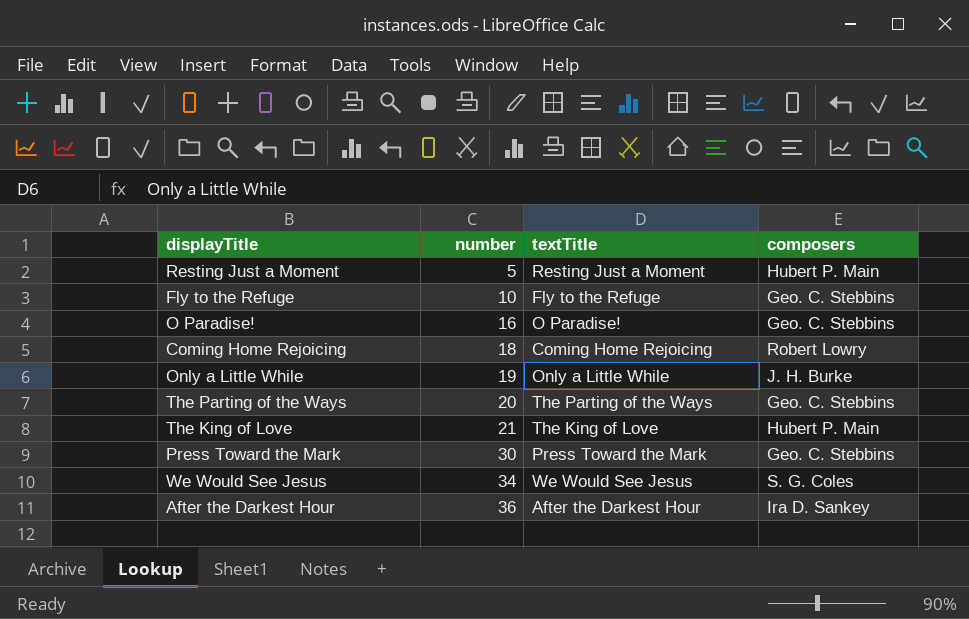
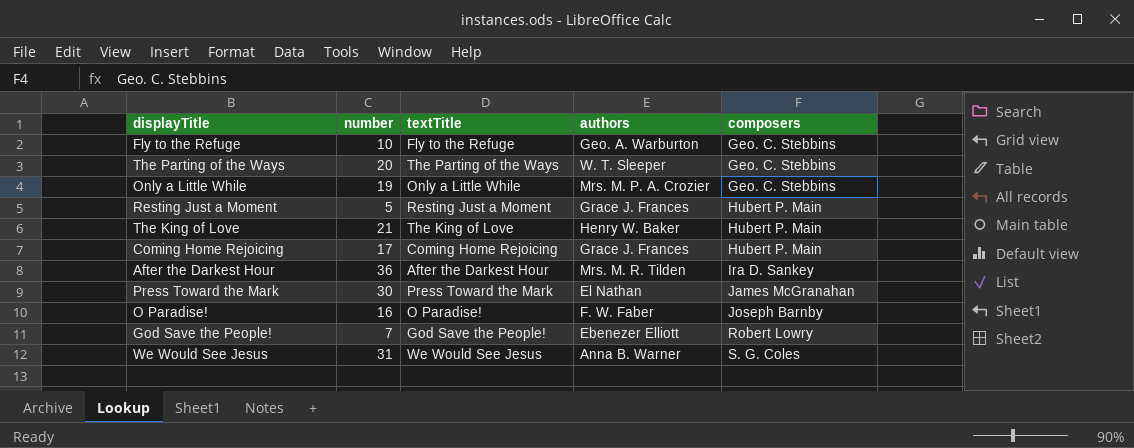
row order: number ascending -> composers ascending
column authors | position: none -> 4
Only a Little While | composers: J. H. Burke -> Geo. C. Stebbins
Coming Home Rejoicing | number: 18 -> 17
Coming Home Rejoicing | composers: Robert Lowry -> Hubert P. Main
Press Toward the Mark | composers: Geo. C. Stebbins -> James McGranahan
O Paradise! | composers: Geo. C. Stebbins -> Joseph Barnby
row God Save the People!: none -> 7 | God Save the People! | Ebenezer Elliott | Robert Lowry
We Would See Jesus | number: 34 -> 31

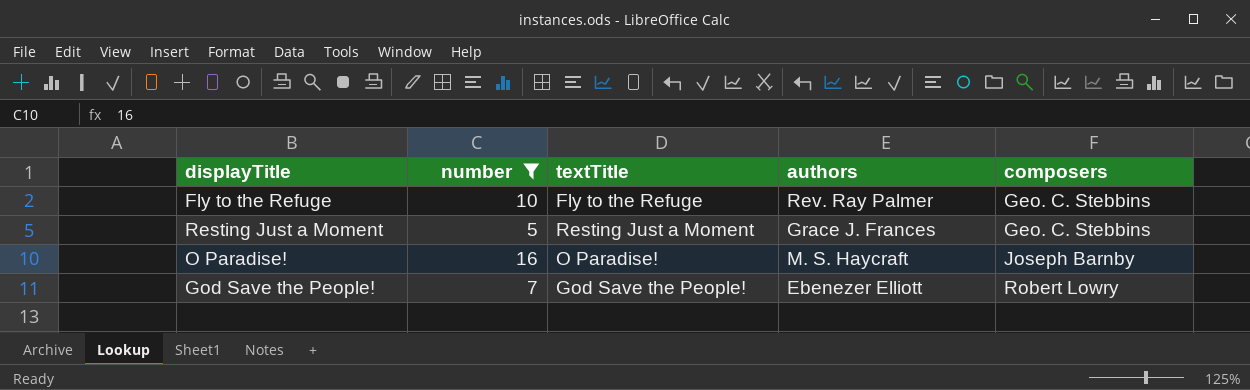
filter: none -> number <= 16
Fly to the Refuge | authors: Geo. A. Warburton -> Rev. Ray Palmer
Resting Just a Moment | composers: Hubert P. Main -> Geo. C. Stebbins
O Paradise! | authors: F. W. Faber -> M. S. Haycraft

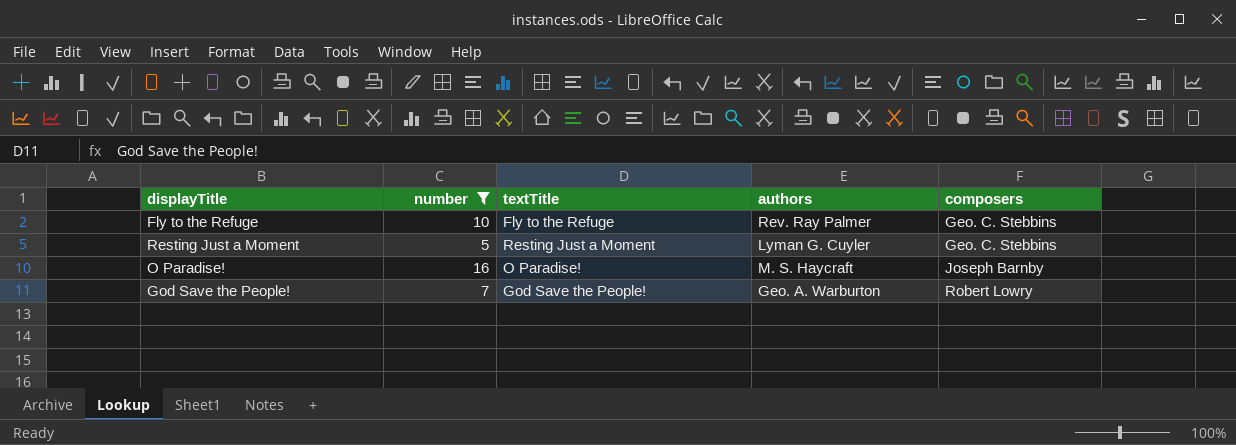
Resting Just a Moment | authors: Grace J. Frances -> Lyman G. Cuyler
God Save the People! | authors: Ebenezer Elliott -> Geo. A. Warburton

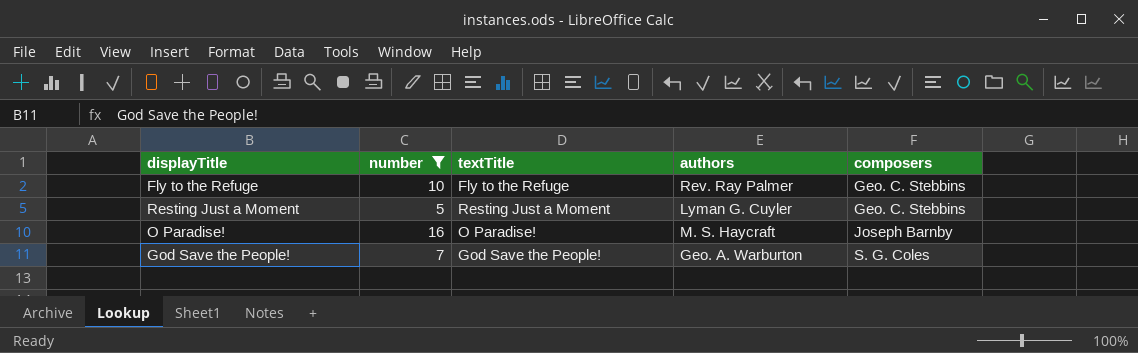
God Save the People! | composers: Robert Lowry -> S. G. Coles

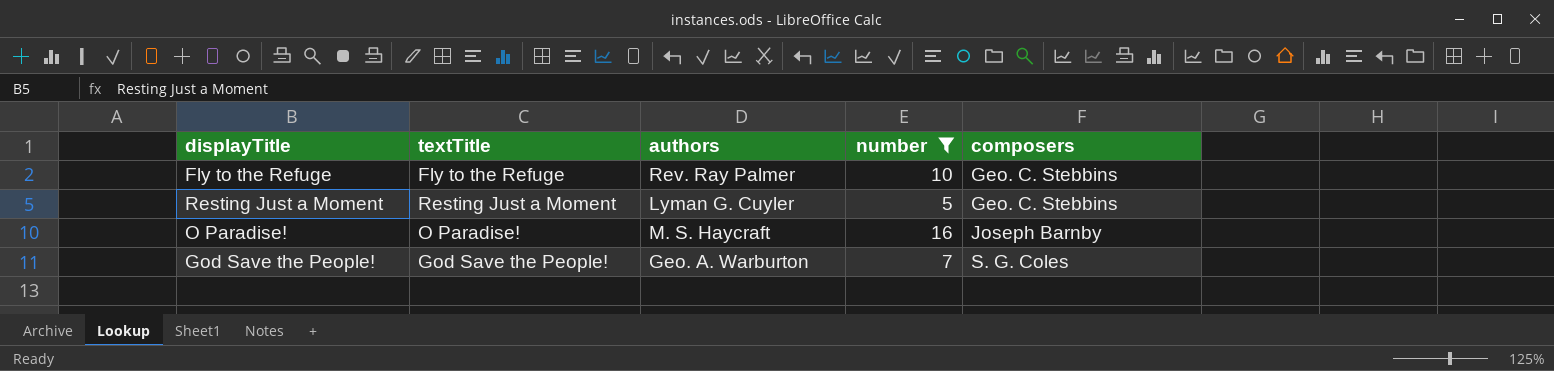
column number | position: 2 -> 4

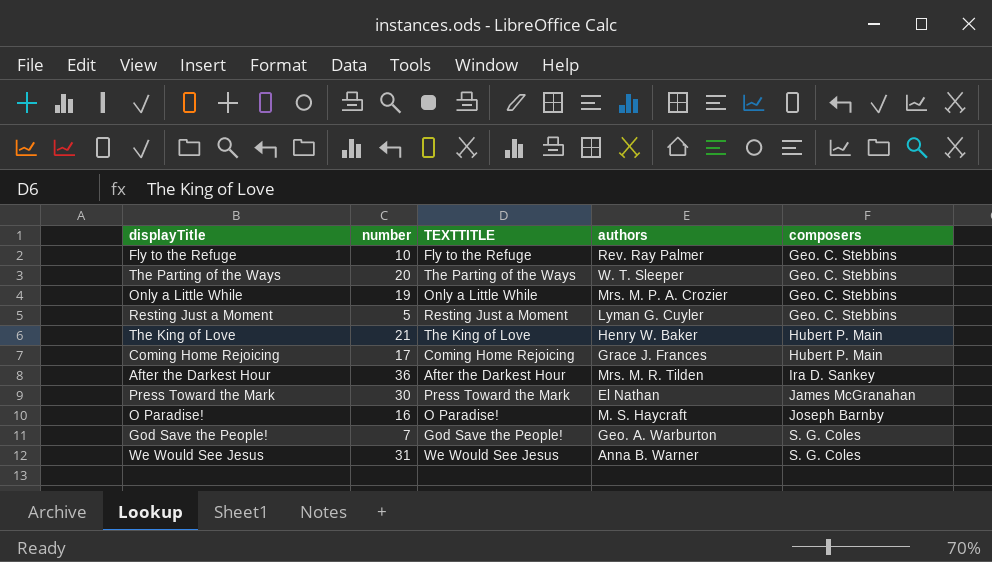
filter: number <= 16 -> none
column number | position: 4 -> 2
column name: textTitle -> TEXTTITLE

